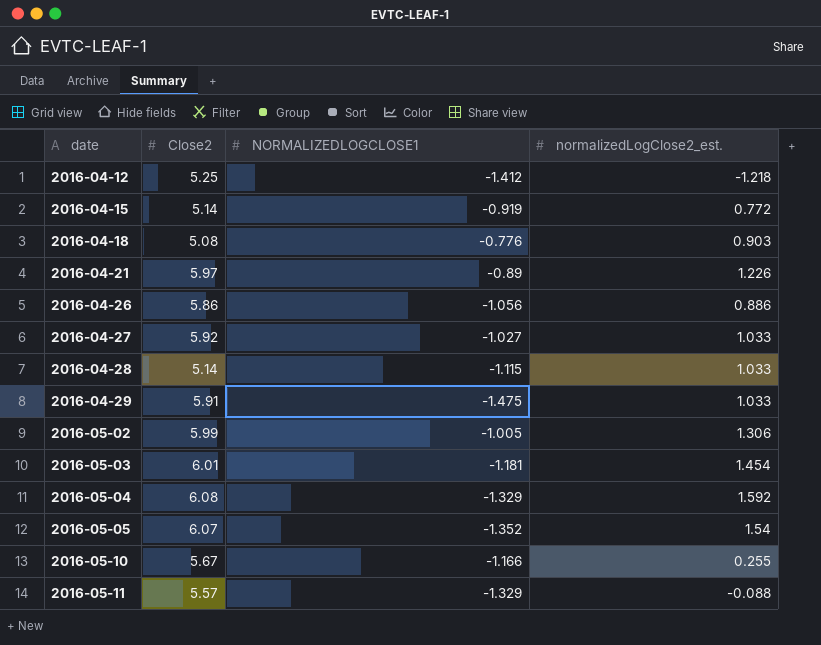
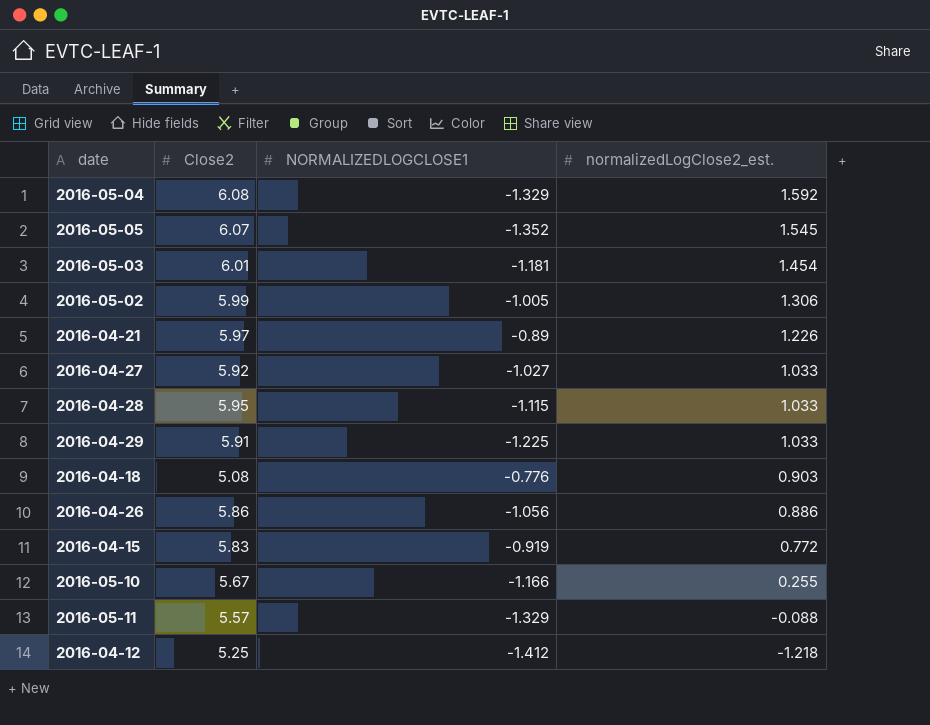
row order: date ascending -> normalizedLogClose2_est. descending
2016-05-05 | normalizedLogClose2_est.: 1.54 -> 1.545
2016-04-28 | Close2: 5.14 -> 5.95
2016-04-29 | NORMALIZEDLOGCLOSE1: -1.475 -> -1.225
2016-04-15 | Close2: 5.14 -> 5.83

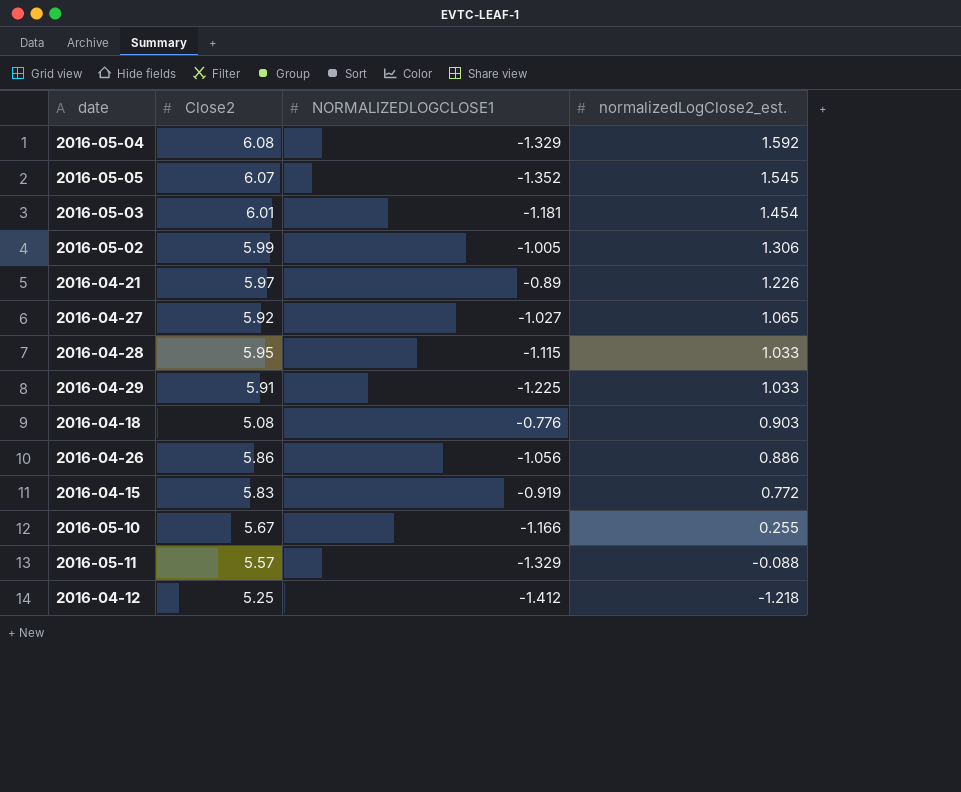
2016-04-27 | normalizedLogClose2_est.: 1.033 -> 1.065

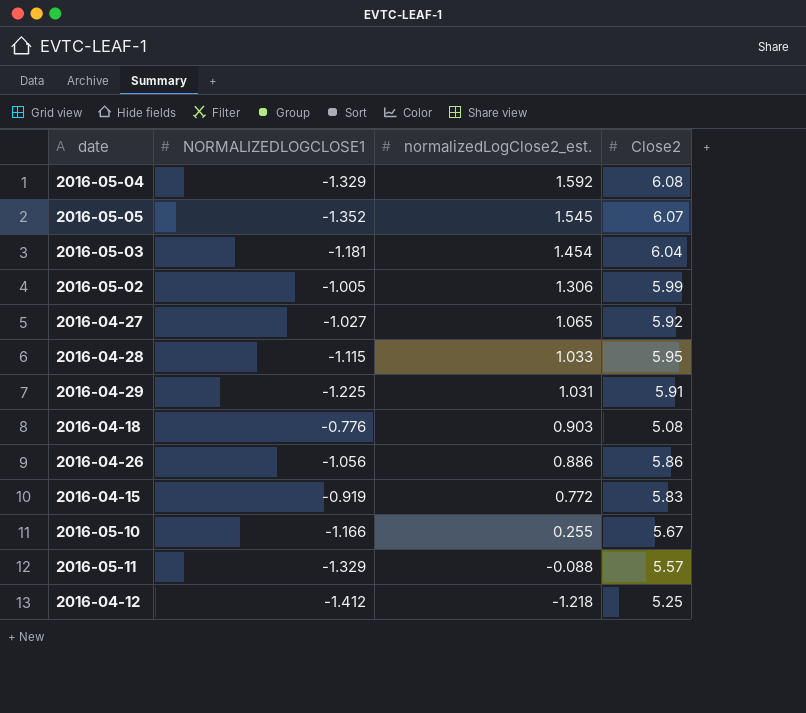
column Close2 | position: 2 -> 4
row 2016-04-21: 5.97 | -0.89 | 1.226 -> none
2016-05-03 | Close2: 6.01 -> 6.04
2016-04-29 | normalizedLogClose2_est.: 1.033 -> 1.031

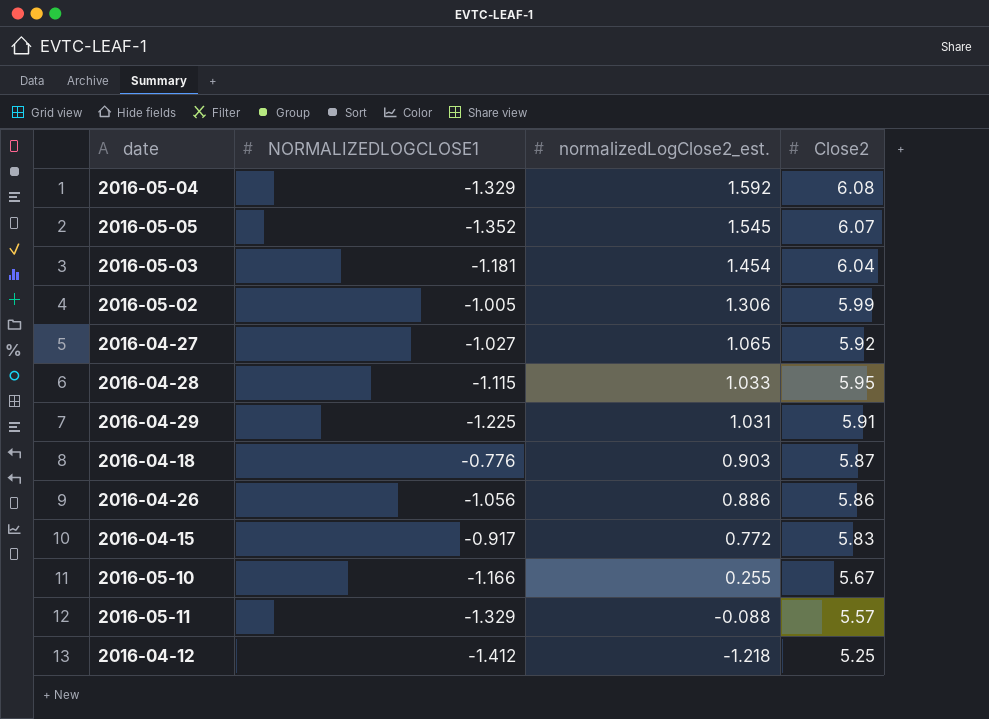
2016-04-18 | Close2: 5.08 -> 5.87
2016-04-15 | NORMALIZEDLOGCLOSE1: -0.919 -> -0.917

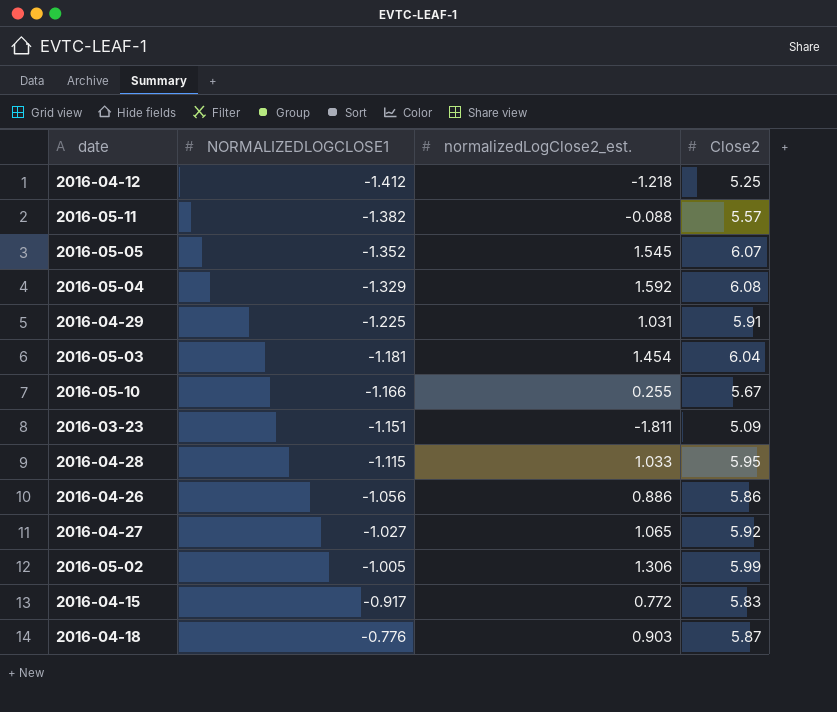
row order: normalizedLogClose2_est. descending -> NORMALIZEDLOGCLOSE1 ascending
2016-05-11 | NORMALIZEDLOGCLOSE1: -1.329 -> -1.382
row 2016-03-23: none -> -1.151 | -1.811 | 5.09

